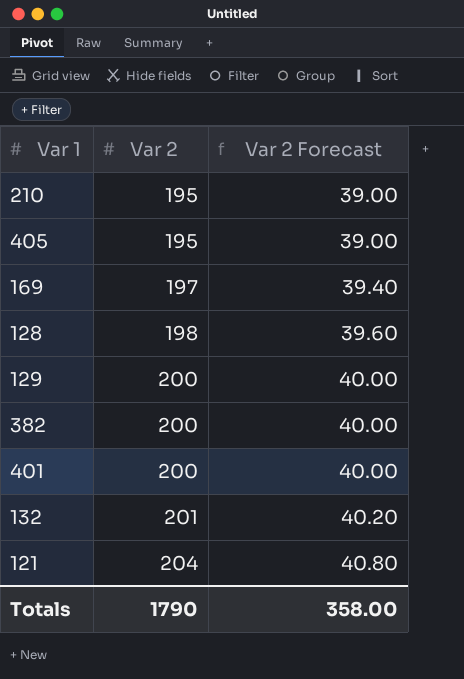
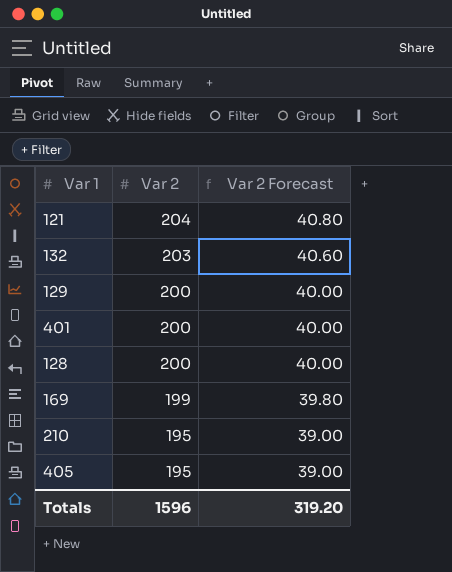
row order: Var 2 ascending -> Var 2 descending
row 382: 200 | 40.00 -> none
132 | Var 2: 201 -> 203
132 | Var 2 Forecast: 40.20 -> 40.60
128 | Var 2: 198 -> 200
128 | Var 2 Forecast: 39.60 -> 40.00
169 | Var 2: 197 -> 199
169 | Var 2 Forecast: 39.40 -> 39.80
Totals | Var 2: 1790 -> 1596
Totals | Var 2 Forecast: 358.00 -> 319.20

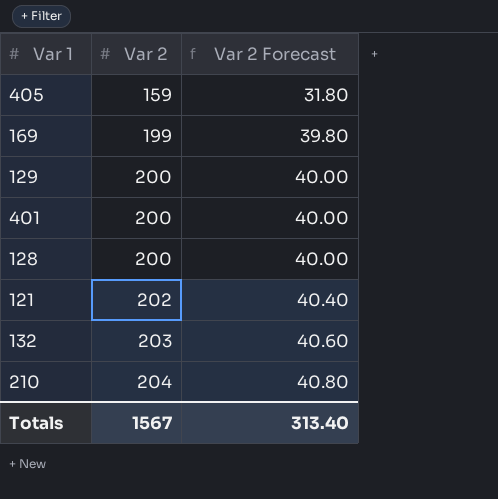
row order: Var 2 descending -> Var 2 ascending
405 | Var 2: 195 -> 159
405 | Var 2 Forecast: 39.00 -> 31.80
121 | Var 2: 204 -> 202
121 | Var 2 Forecast: 40.80 -> 40.40
210 | Var 2: 195 -> 204
210 | Var 2 Forecast: 39.00 -> 40.80
Totals | Var 2: 1596 -> 1567
Totals | Var 2 Forecast: 319.20 -> 313.40

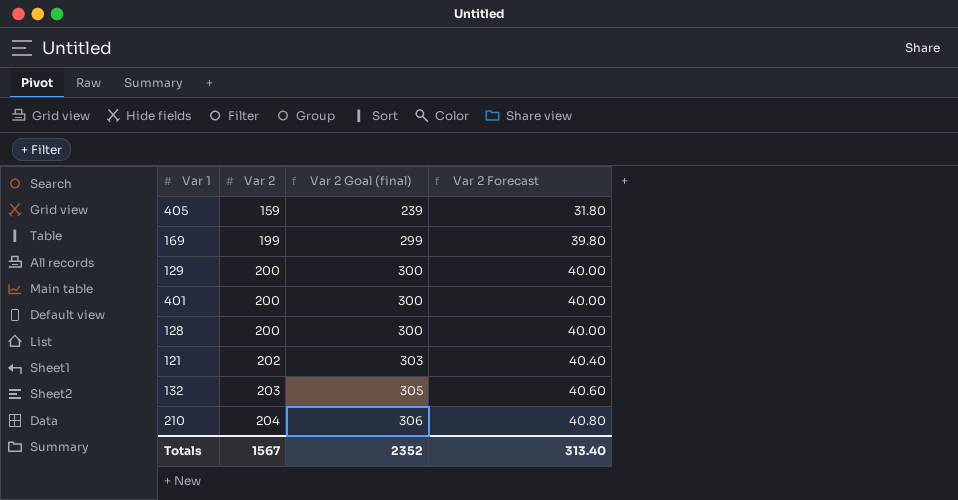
column Var 2 Goal (final) | formula: none -> [Var 2] * 1.5

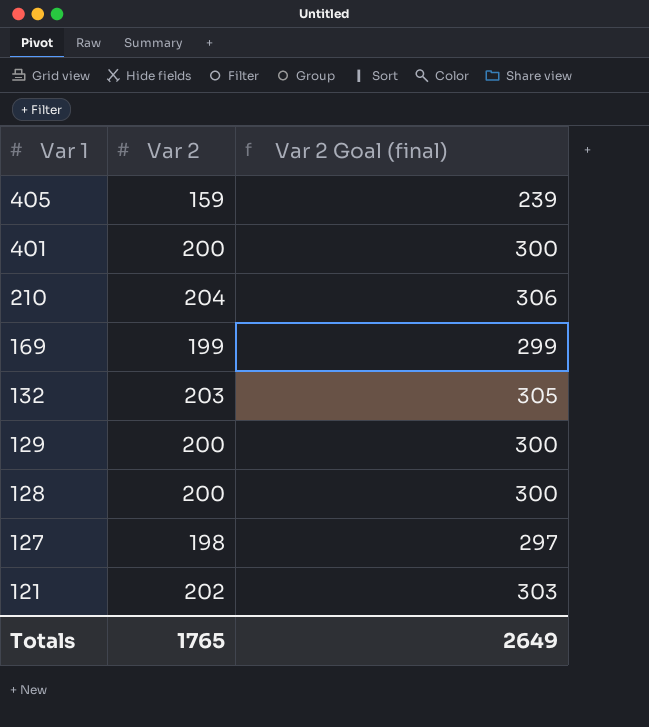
row order: Var 2 ascending -> Var 1 descending
column Var 2 Forecast | formula: [Var 2] * 0.2 -> none
row 127: none -> 198 | 297
Totals | Var 2: 1567 -> 1765
Totals | Var 2 Goal (final): 2352 -> 2649

